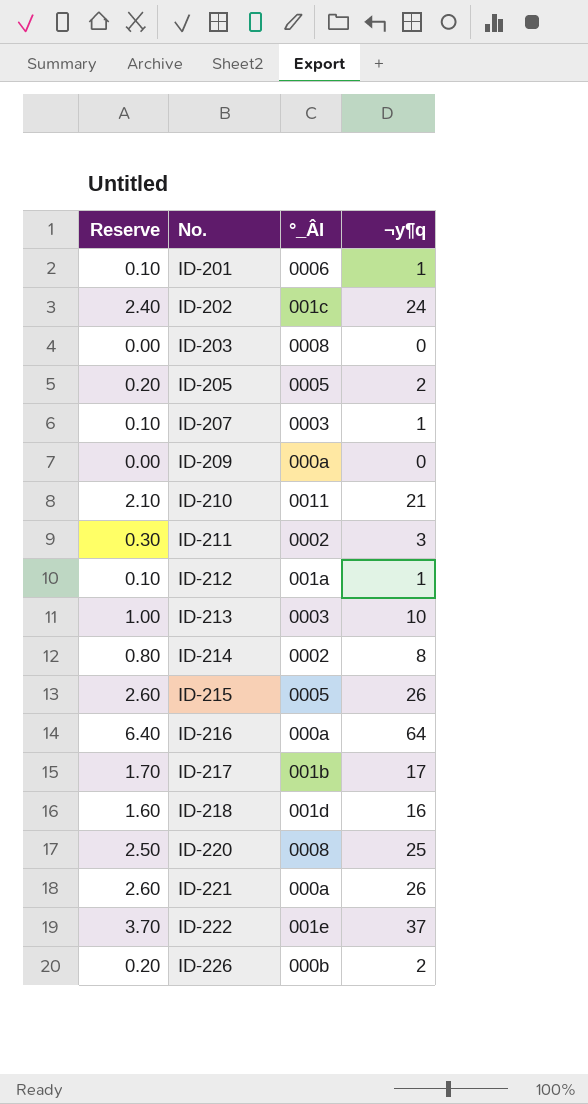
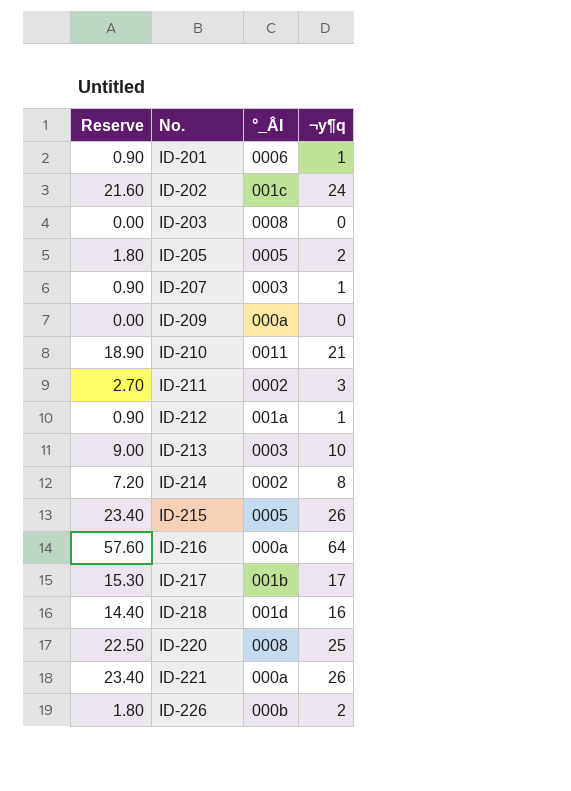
column Reserve | formula: [¬y¶q] * 0.1 -> [¬y¶q] * 0.9
row ID-222: 3.70 | 001e | 37 -> none

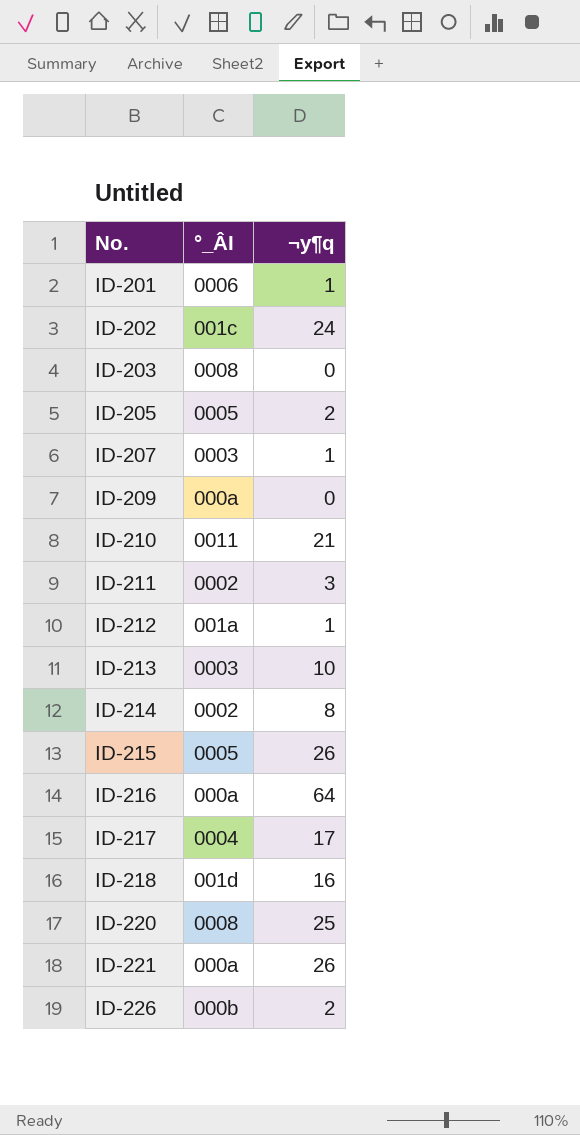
column Reserve | formula: [¬y¶q] * 0.9 -> none
ID-217 | °_ÂI: 001b -> 0004

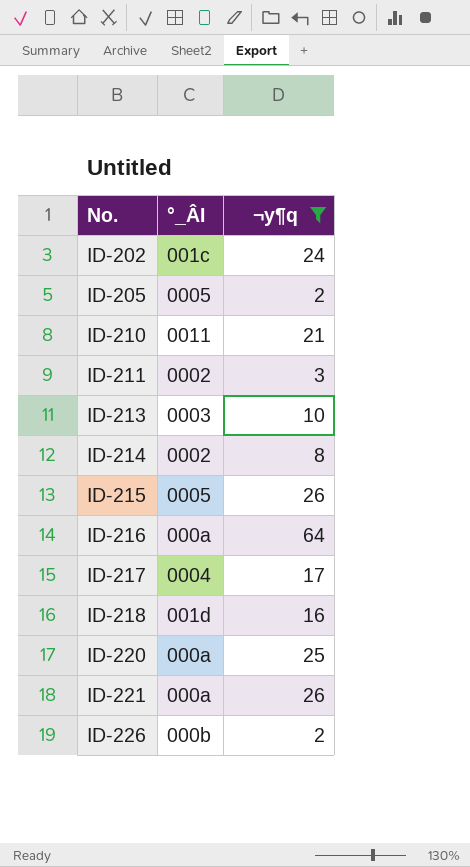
filter: none -> ¬y¶q >= 2
ID-220 | °_ÂI: 0008 -> 000a

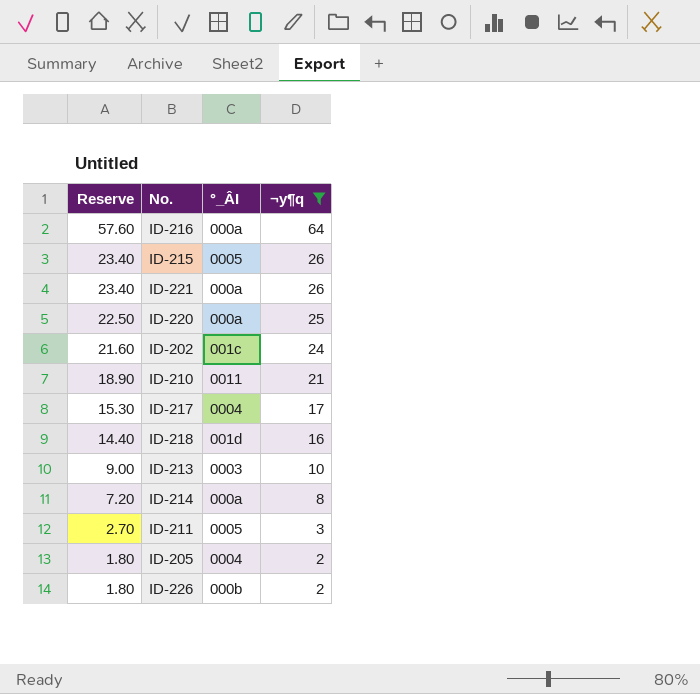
row order: No. ascending -> Reserve descending
column Reserve | formula: none -> [¬y¶q] * 0.9
ID-214 | °_ÂI: 0002 -> 000a
ID-211 | °_ÂI: 0002 -> 0005
ID-205 | °_ÂI: 0005 -> 0004

